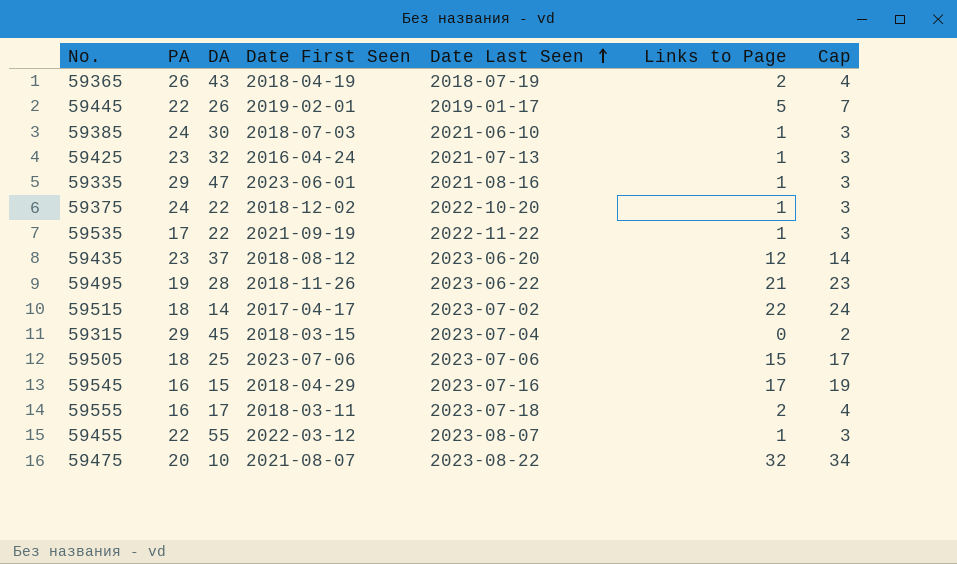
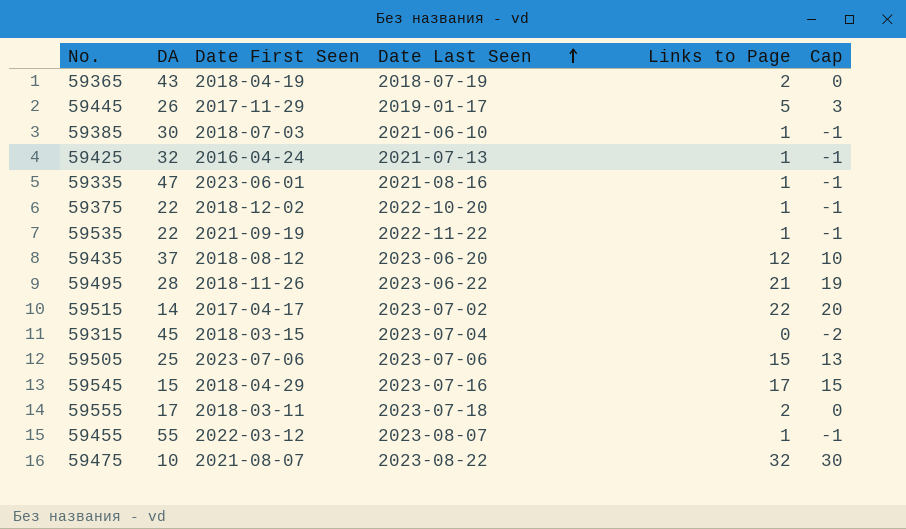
column PA | position: 2 -> none
column Cap | formula: [Links to Page] + 2 -> [Links to Page] - 2
59445 | Date First Seen: 2019-02-01 -> 2017-11-29

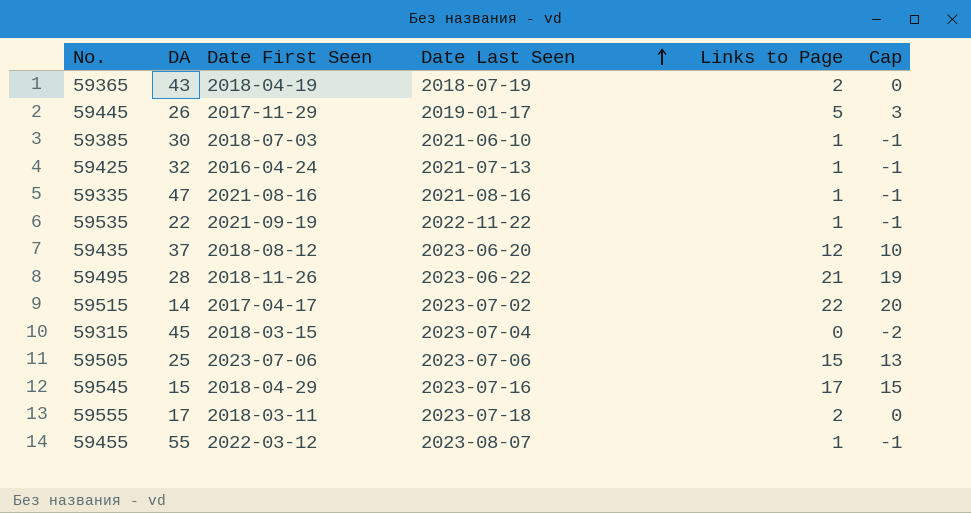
row 59375: 22 | 2018-12-02 | 2022-10-20 | 1 | -1 -> none
row 59475: 10 | 2021-08-07 | 2023-08-22 | 32 | 30 -> none
59335 | Date First Seen: 2023-06-01 -> 2021-08-16

